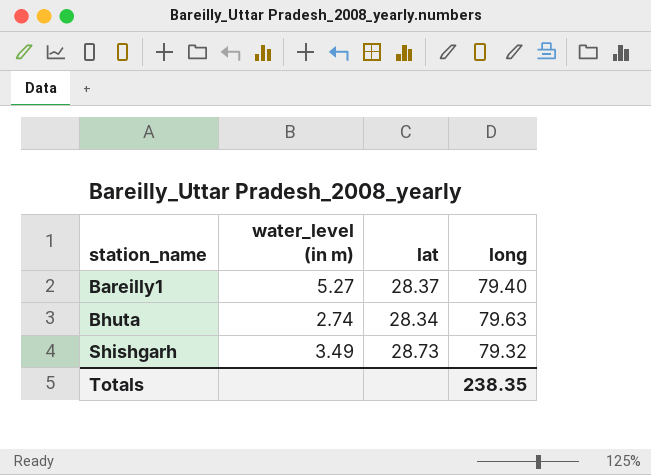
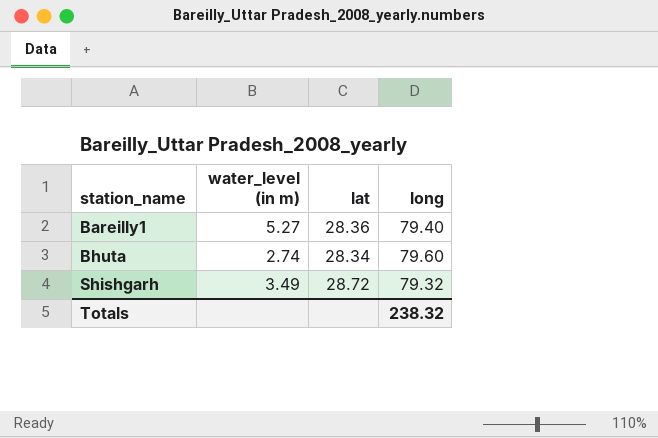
Bareilly1 | lat: 28.37 -> 28.36
Bhuta | long: 79.63 -> 79.60
Shishgarh | lat: 28.73 -> 28.72
Totals | long: 238.35 -> 238.32

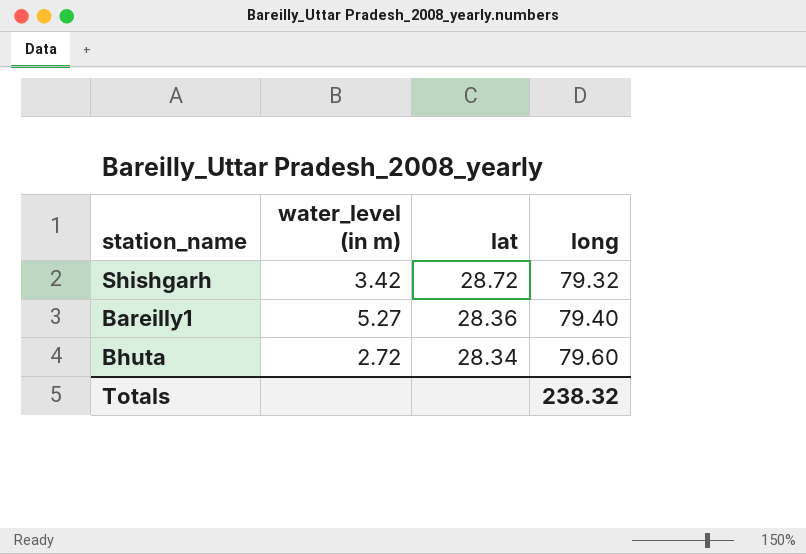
row order: station_name ascending -> lat descending
Shishgarh | water_level (in m): 3.49 -> 3.42
Bhuta | water_level (in m): 2.74 -> 2.72

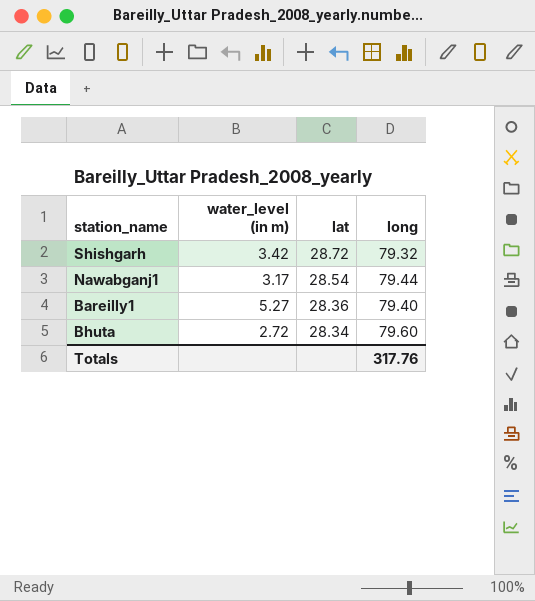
row Nawabganj1: none -> 3.17 | 28.54 | 79.44
Totals | long: 238.32 -> 317.76

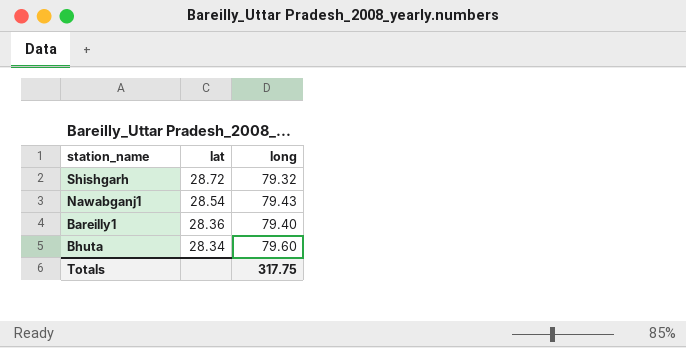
column water_level (in m) | position: 2 -> none
Nawabganj1 | long: 79.44 -> 79.43
Totals | long: 317.76 -> 317.75

